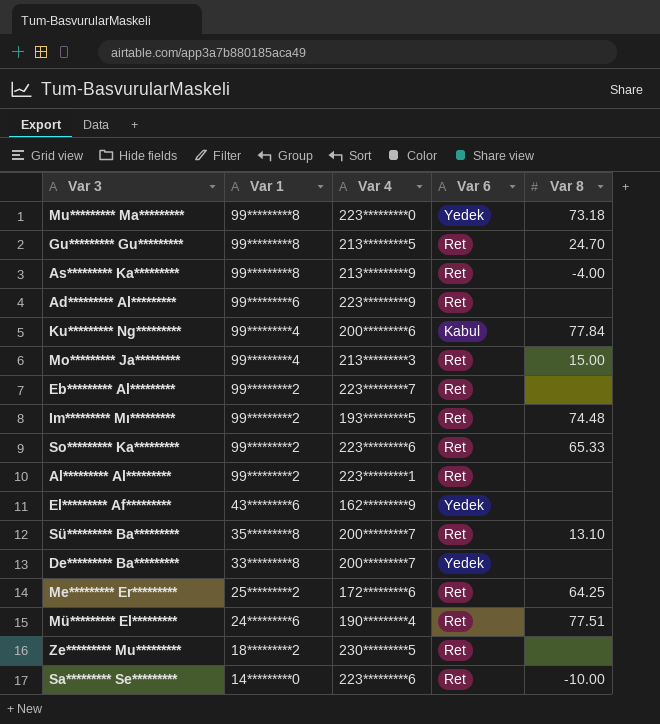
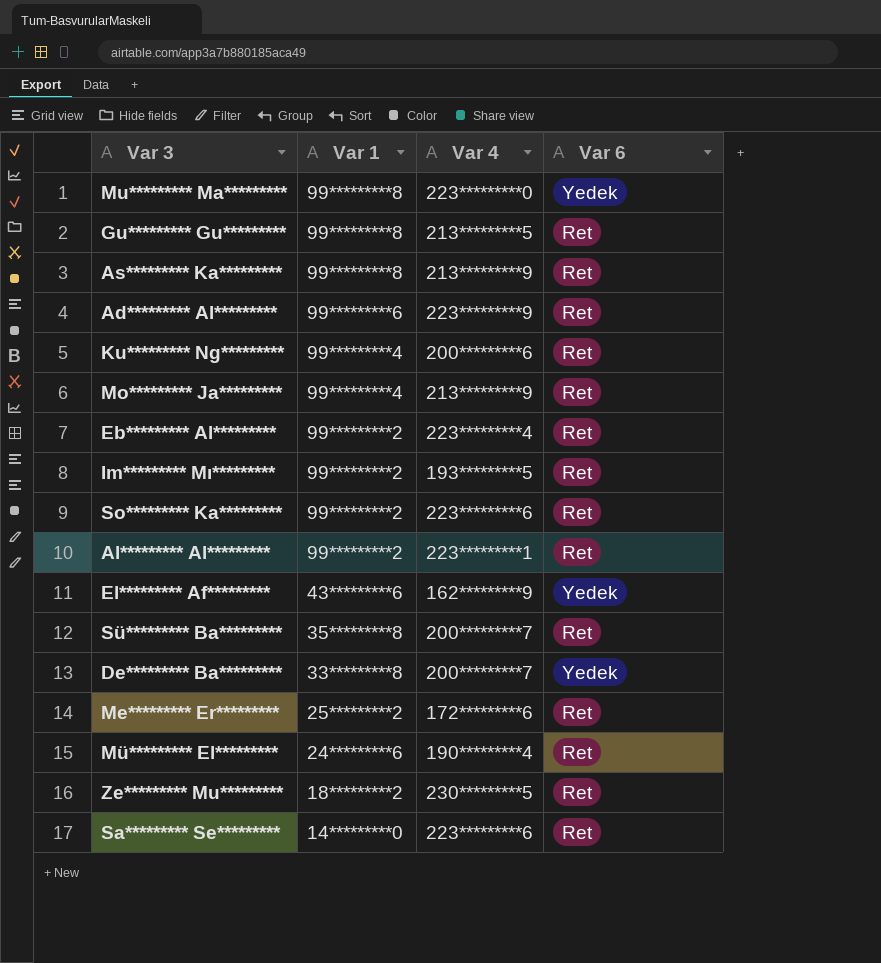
column Var 8 | position: 5 -> none
Ku********* Ng********* | Var 6: Kabul -> Ret
Mo********* Ja********* | Var 4: 213*********3 -> 213*********9
Eb********* Al********* | Var 4: 223*********7 -> 223*********4

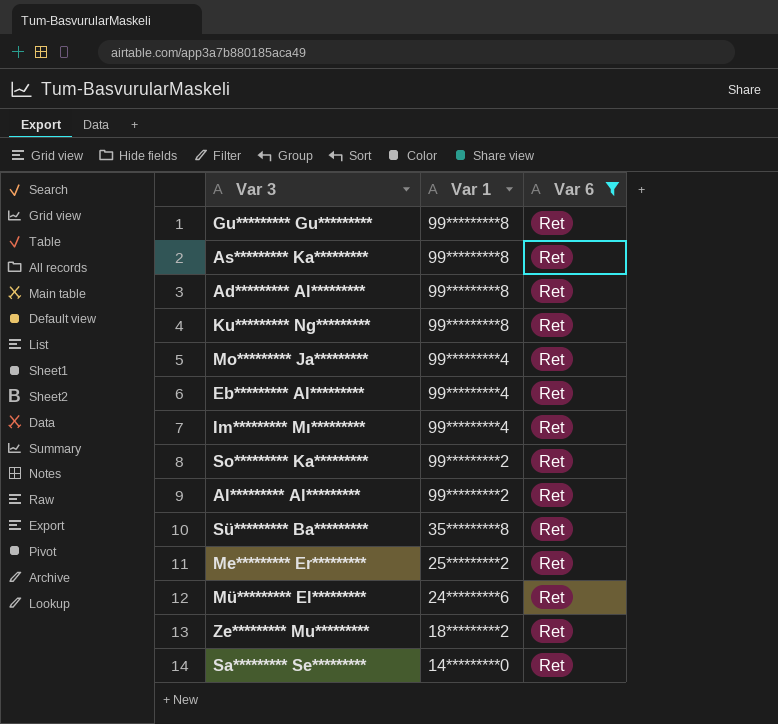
filter: none -> Var 6 = Ret
column Var 4 | position: 3 -> none
Ad********* Al********* | Var 1: 99*********6 -> 99*********8
Ku********* Ng********* | Var 1: 99*********4 -> 99*********8
Eb********* Al********* | Var 1: 99*********2 -> 99*********4
Im********* Mı********* | Var 1: 99*********2 -> 99*********4

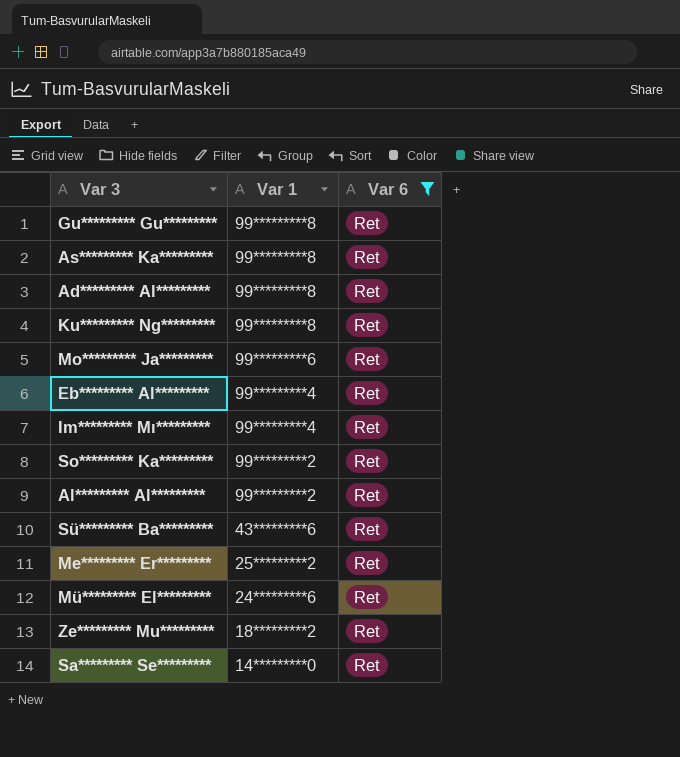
Mo********* Ja********* | Var 1: 99*********4 -> 99*********6
Sü********* Ba********* | Var 1: 35*********8 -> 43*********6

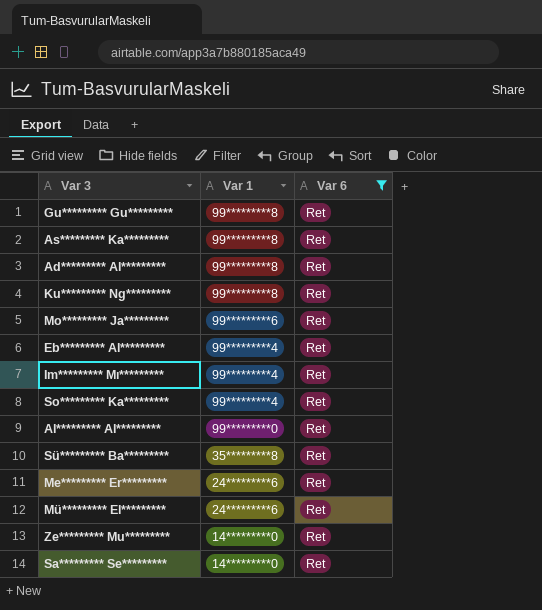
So********* Ka********* | Var 1: 99*********2 -> 99*********4
Al********* Al********* | Var 1: 99*********2 -> 99*********0
Sü********* Ba********* | Var 1: 43*********6 -> 35*********8
Me********* Er********* | Var 1: 25*********2 -> 24*********6
Ze********* Mu********* | Var 1: 18*********2 -> 14*********0

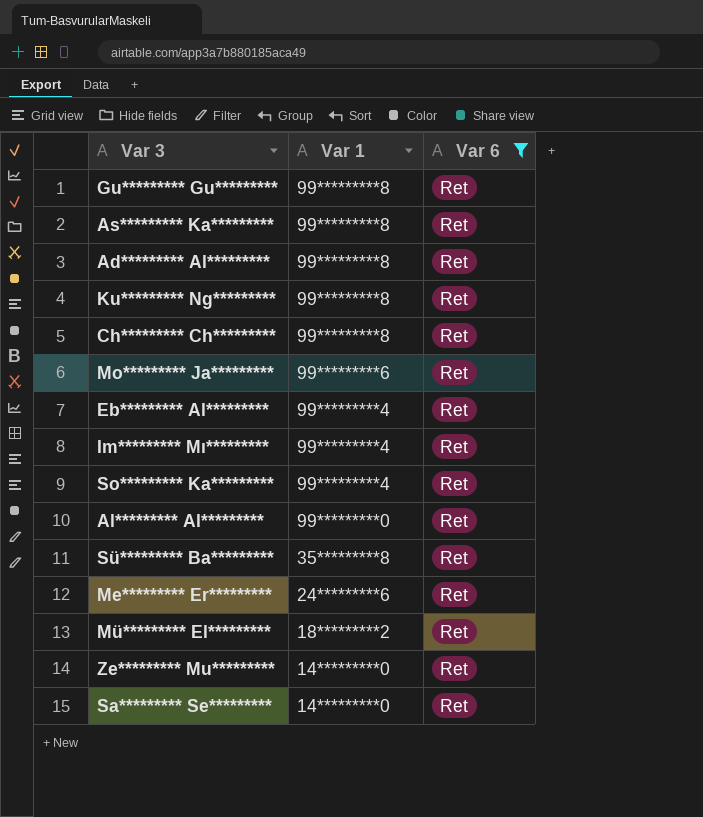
row Ch********* Ch*********: none -> 99*********8 | Ret
Mü********* El********* | Var 1: 24*********6 -> 18*********2

